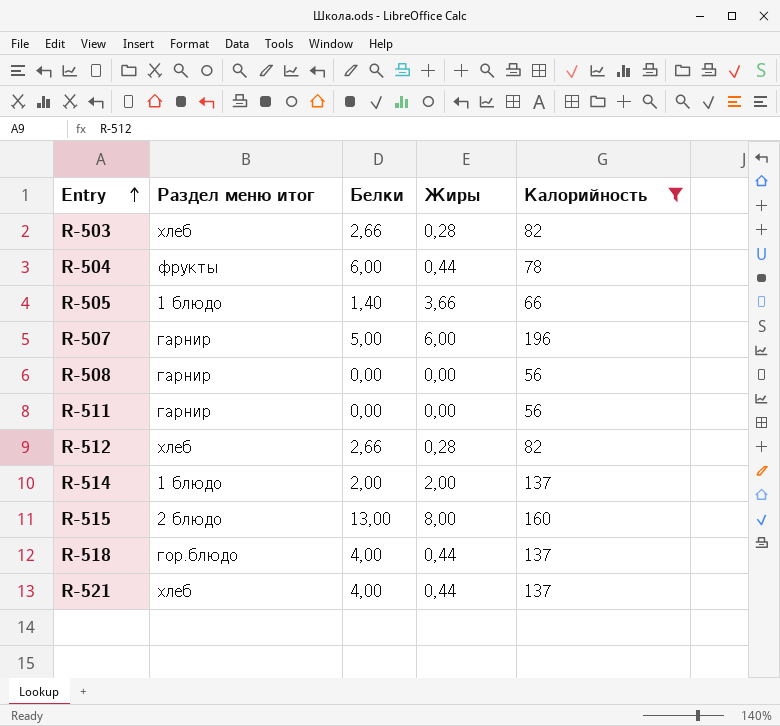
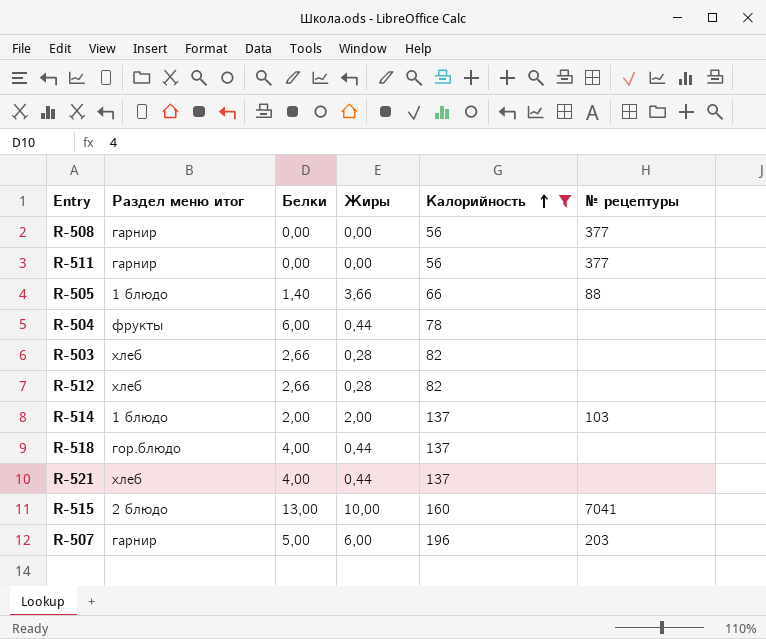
row order: Entry ascending -> Калорийность ascending
column № рецептуры | position: none -> 6
R-515 | Жиры: 8,00 -> 10,00

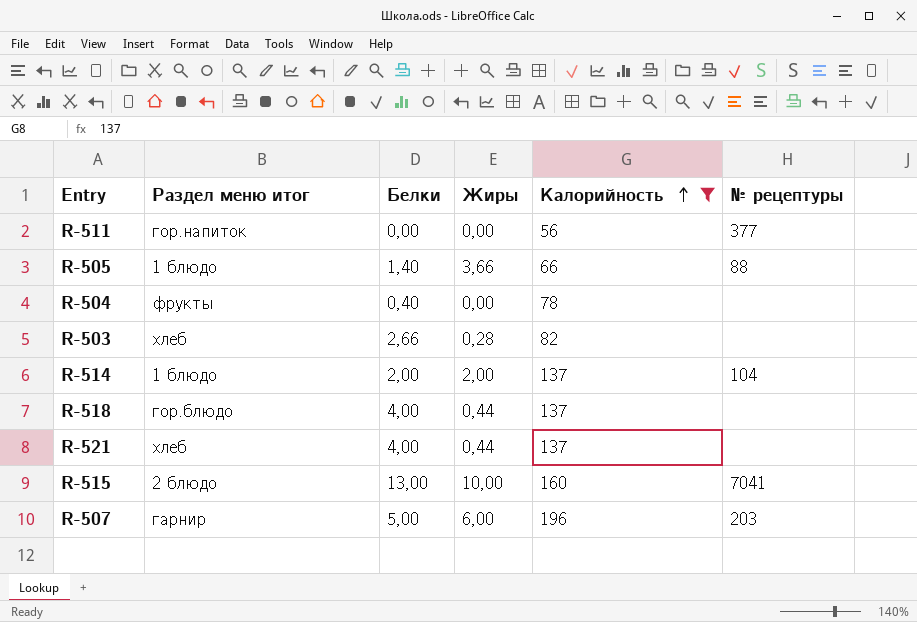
row R-508: гарнир | 0,00 | 0,00 | 56 | 377 -> none
row R-512: хлеб | 2,66 | 0,28 | 82 | none -> none
R-511 | Раздел меню итог: гарнир -> гор.напиток
R-504 | Белки: 6,00 -> 0,40
R-504 | Жиры: 0,44 -> 0,00
R-514 | № рецептуры: 103 -> 104

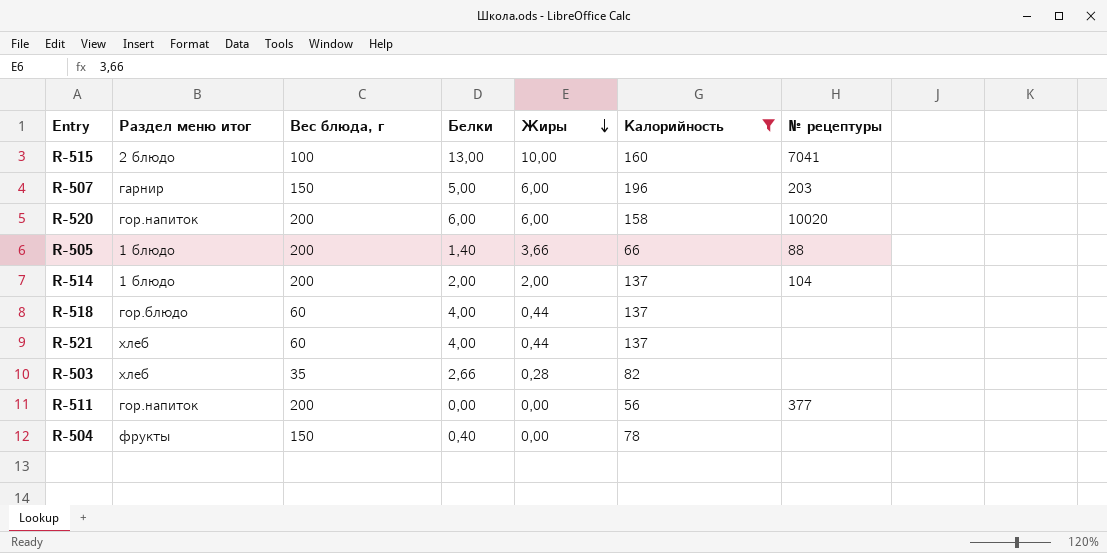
row order: Калорийность ascending -> Жиры descending
column Вес блюда, г | position: none -> 3
row R-520: none -> гор.напиток | 200 | 6,00 | 6,00 | 158 | 10020

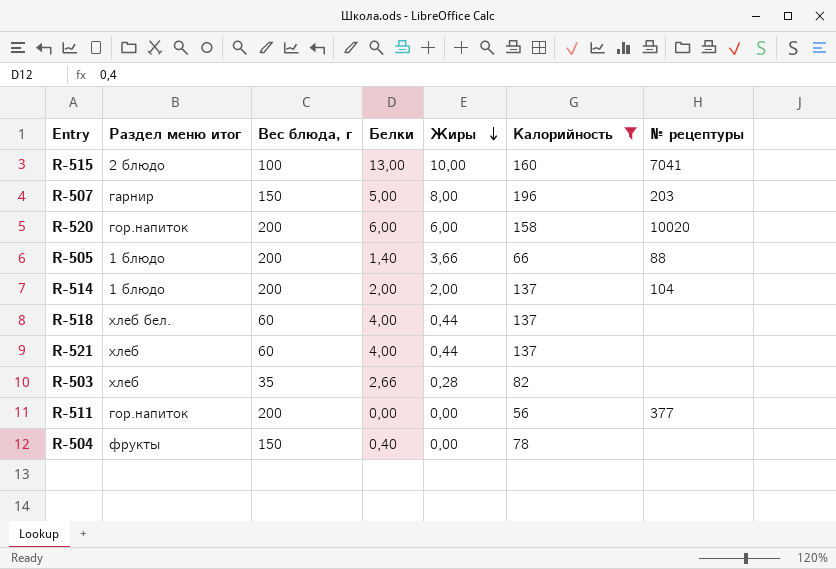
R-507 | Жиры: 6,00 -> 8,00
R-518 | Раздел меню итог: гор.блюдо -> хлеб бел.

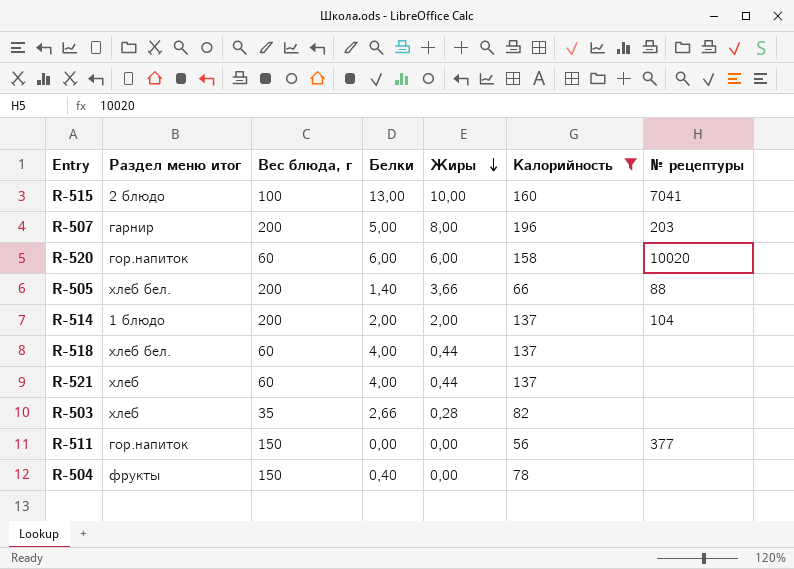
R-507 | Вес блюда, г: 150 -> 200
R-520 | Вес блюда, г: 200 -> 60
R-505 | Раздел меню итог: 1 блюдо -> хлеб бел.
R-511 | Вес блюда, г: 200 -> 150

